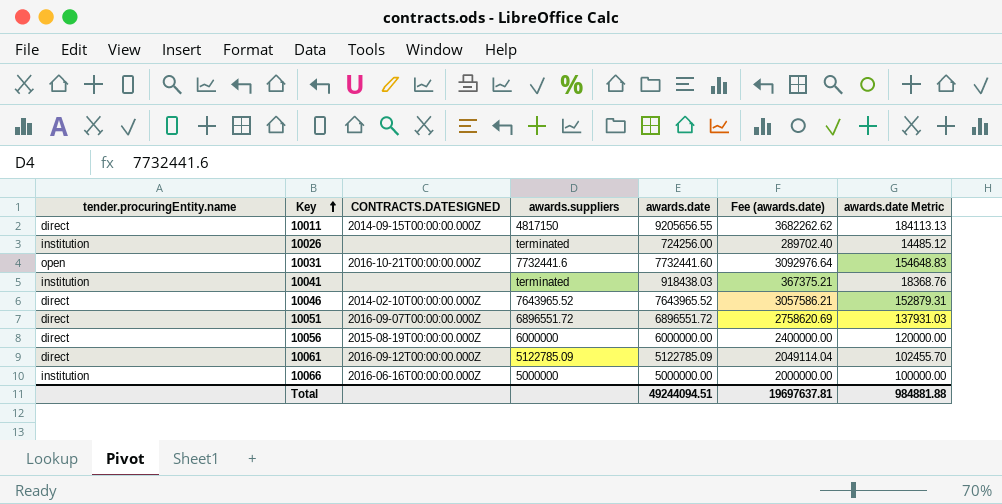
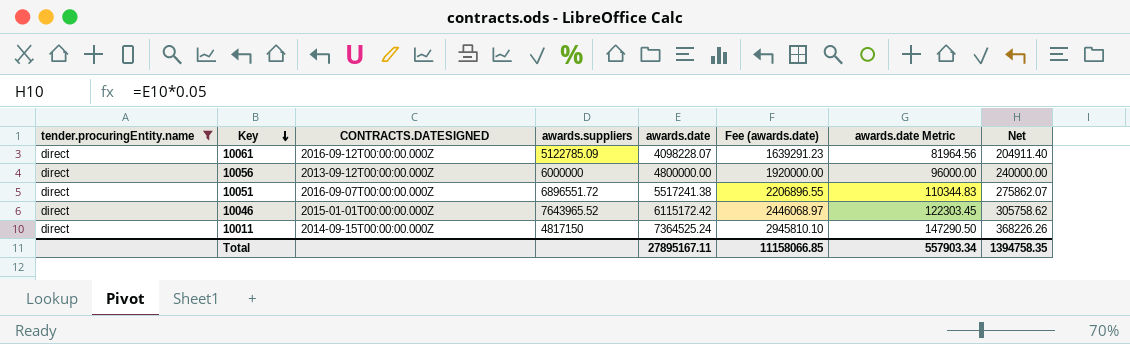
filter: none -> tender.procuringEntity.name = direct
row order: Key ascending -> Key descending
column Net | formula: none -> [awards.date] * 0.05
10061 | awards.date: 5122785.09 -> 4098228.07
10061 | Fee (awards.date): 2049114.04 -> 1639291.23
10061 | awards.date Metric: 102455.70 -> 81964.56
10056 | CONTRACTS.DATESIGNED: 2015-08-19T00:00:00.000Z -> 2013-09-12T00:00:00.000Z
10056 | awards.date: 6000000.00 -> 4800000.00
10056 | Fee (awards.date): 2400000.00 -> 1920000.00
10056 | awards.date Metric: 120000.00 -> 96000.00
10051 | awards.date: 6896551.72 -> 5517241.38
10051 | Fee (awards.date): 2758620.69 -> 2206896.55
10051 | awards.date Metric: 137931.03 -> 110344.83
10046 | CONTRACTS.DATESIGNED: 2014-02-10T00:00:00.000Z -> 2015-01-01T00:00:00.000Z
10046 | awards.date: 7643965.52 -> 6115172.42
10046 | Fee (awards.date): 3057586.21 -> 2446068.97
10046 | awards.date Metric: 152879.31 -> 122303.45
10011 | awards.date: 9205656.55 -> 7364525.24
10011 | Fee (awards.date): 3682262.62 -> 2945810.10
10011 | awards.date Metric: 184113.13 -> 147290.50
Total | awards.date: 49244094.51 -> 27895167.11
Total | Fee (awards.date): 19697637.81 -> 11158066.85
Total | awards.date Metric: 984881.88 -> 557903.34

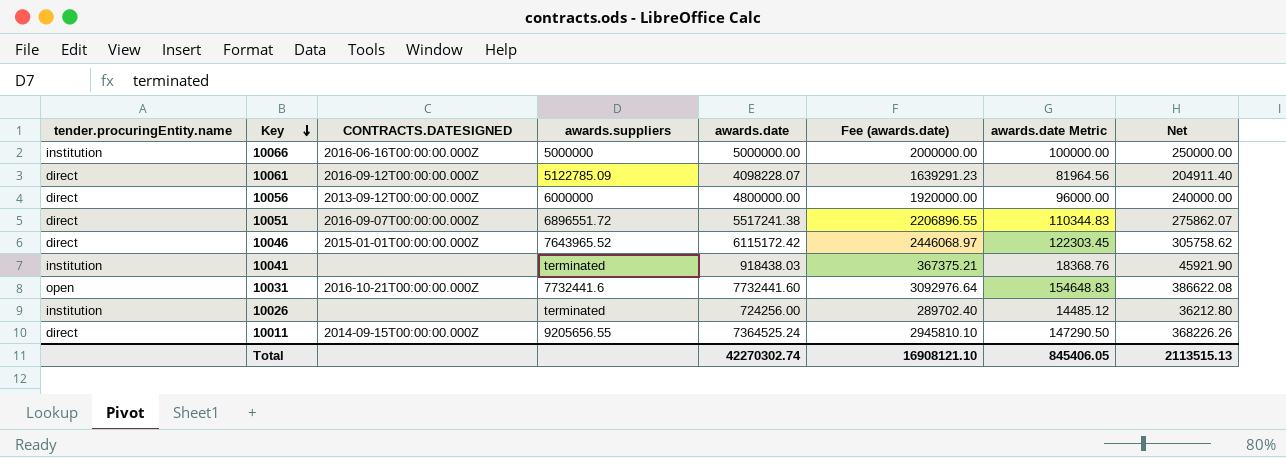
filter: tender.procuringEntity.name = direct -> none
10011 | awards.suppliers: 4817150 -> 9205656.55
Total | awards.date: 27895167.11 -> 42270302.74
Total | Fee (awards.date): 11158066.85 -> 16908121.10
Total | awards.date Metric: 557903.34 -> 845406.05
Total | Net: 1394758.35 -> 2113515.13

